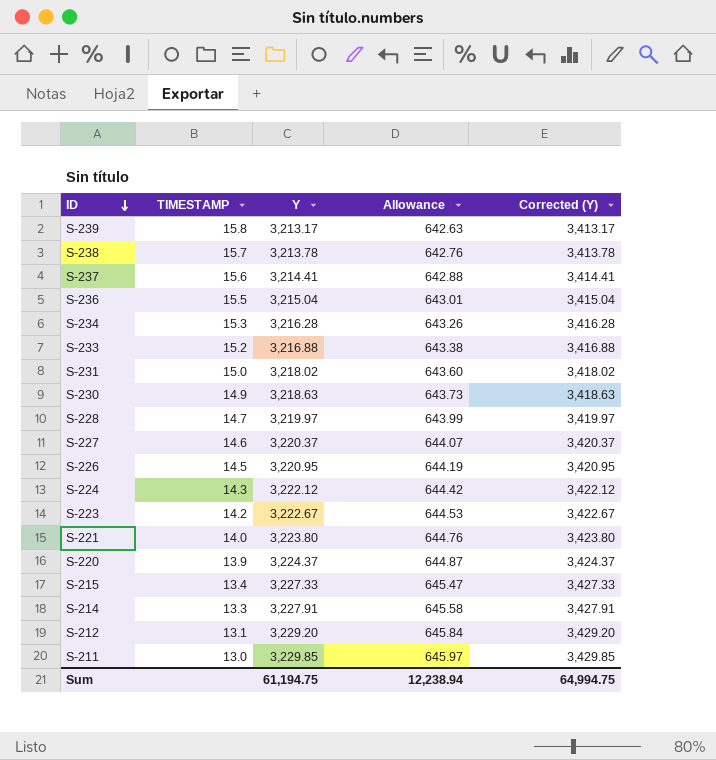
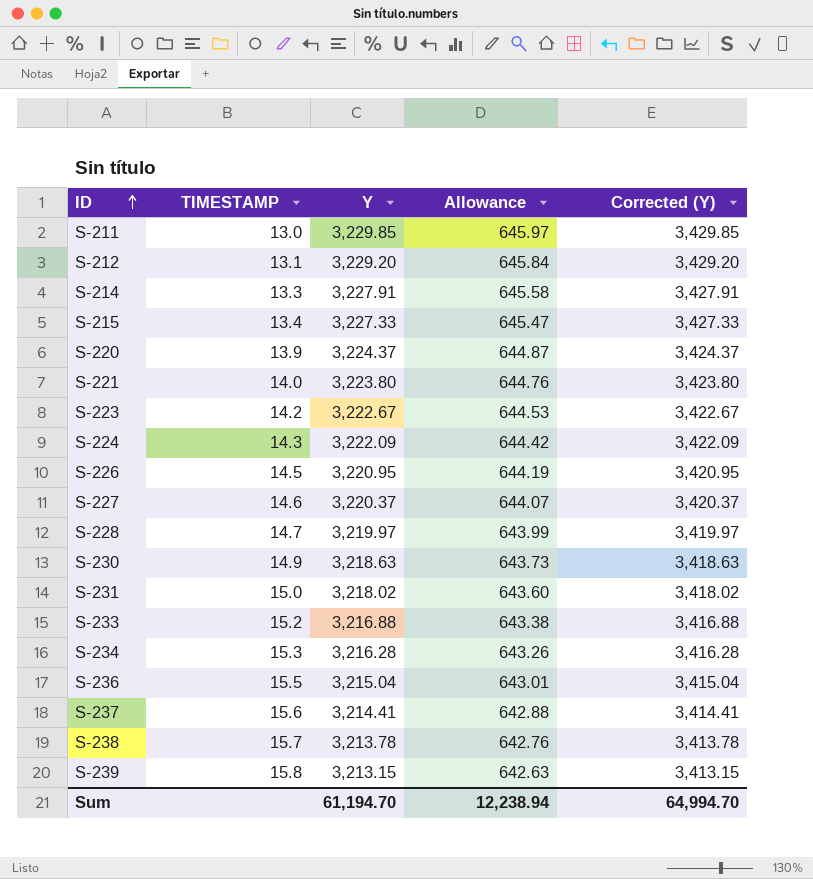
row order: ID descending -> ID ascending
S-224 | Y: 3,222.12 -> 3,222.09
S-224 | Corrected (Y): 3,422.12 -> 3,422.09
S-239 | Y: 3,213.17 -> 3,213.15
S-239 | Corrected (Y): 3,413.17 -> 3,413.15
Sum | Y: 61,194.75 -> 61,194.70
Sum | Corrected (Y): 64,994.75 -> 64,994.70

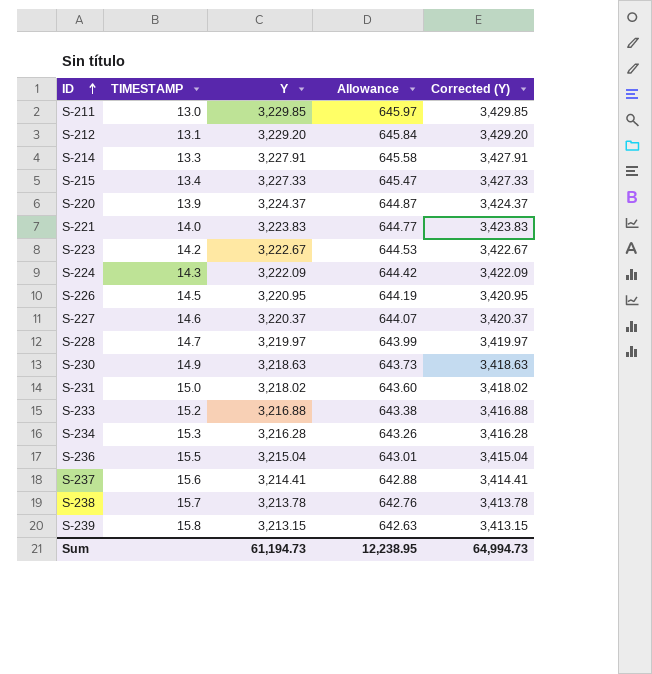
S-221 | Y: 3,223.80 -> 3,223.83
S-221 | Allowance: 644.76 -> 644.77
S-221 | Corrected (Y): 3,423.80 -> 3,423.83
Sum | Y: 61,194.70 -> 61,194.73
Sum | Allowance: 12,238.94 -> 12,238.95
Sum | Corrected (Y): 64,994.70 -> 64,994.73

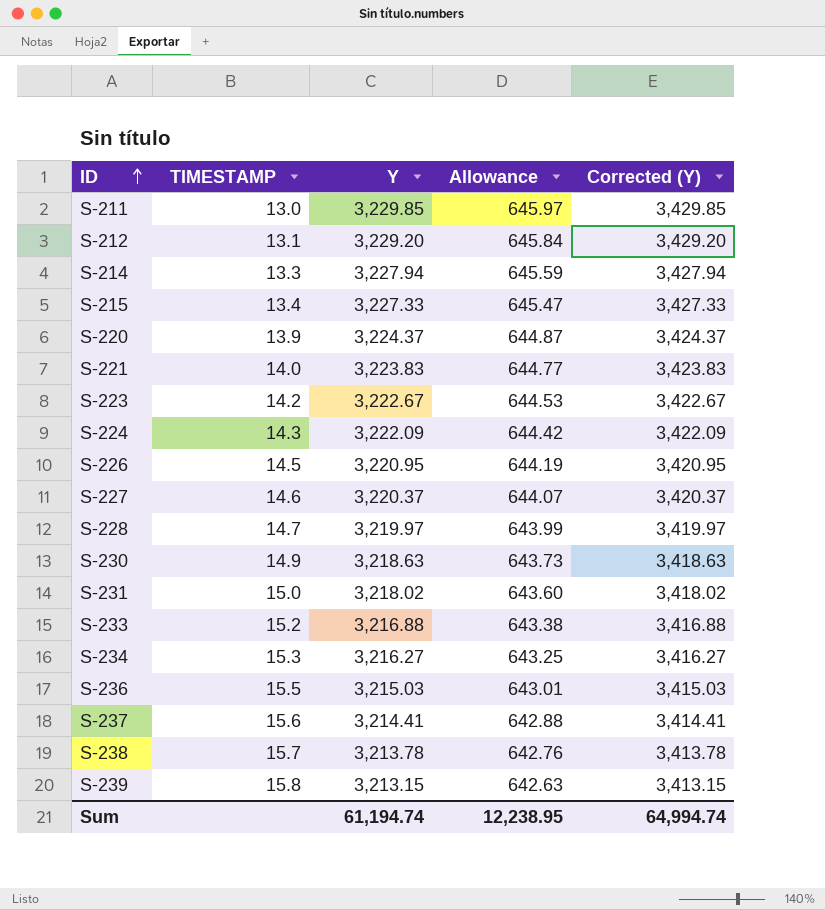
S-214 | Y: 3,227.91 -> 3,227.94
S-214 | Allowance: 645.58 -> 645.59
S-214 | Corrected (Y): 3,427.91 -> 3,427.94
S-234 | Y: 3,216.28 -> 3,216.27
S-234 | Allowance: 643.26 -> 643.25
S-234 | Corrected (Y): 3,416.28 -> 3,416.27
S-236 | Y: 3,215.04 -> 3,215.03
S-236 | Corrected (Y): 3,415.04 -> 3,415.03
Sum | Y: 61,194.73 -> 61,194.74
Sum | Corrected (Y): 64,994.73 -> 64,994.74

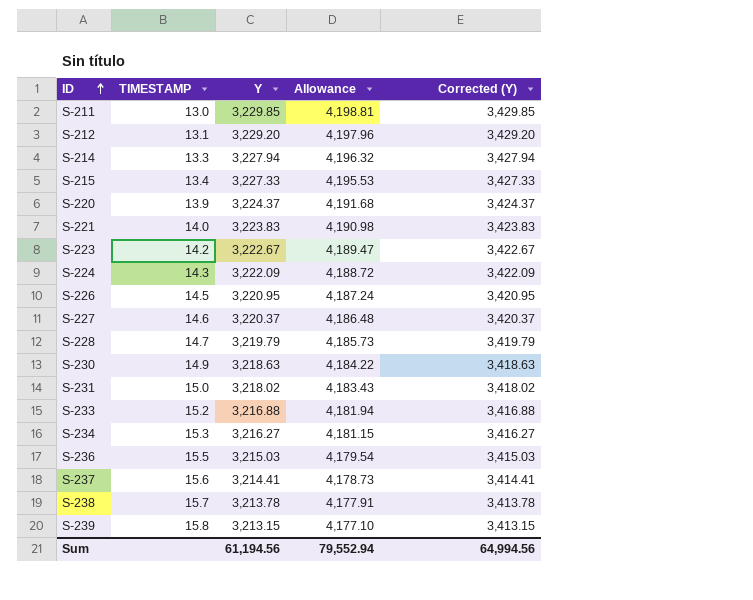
column Allowance | formula: [Y] * 0.2 -> [Y] * 1.3
S-228 | Y: 3,219.97 -> 3,219.79
S-228 | Corrected (Y): 3,419.97 -> 3,419.79
Sum | Y: 61,194.74 -> 61,194.56
Sum | Allowance: 12,238.95 -> 79,552.94
Sum | Corrected (Y): 64,994.74 -> 64,994.56

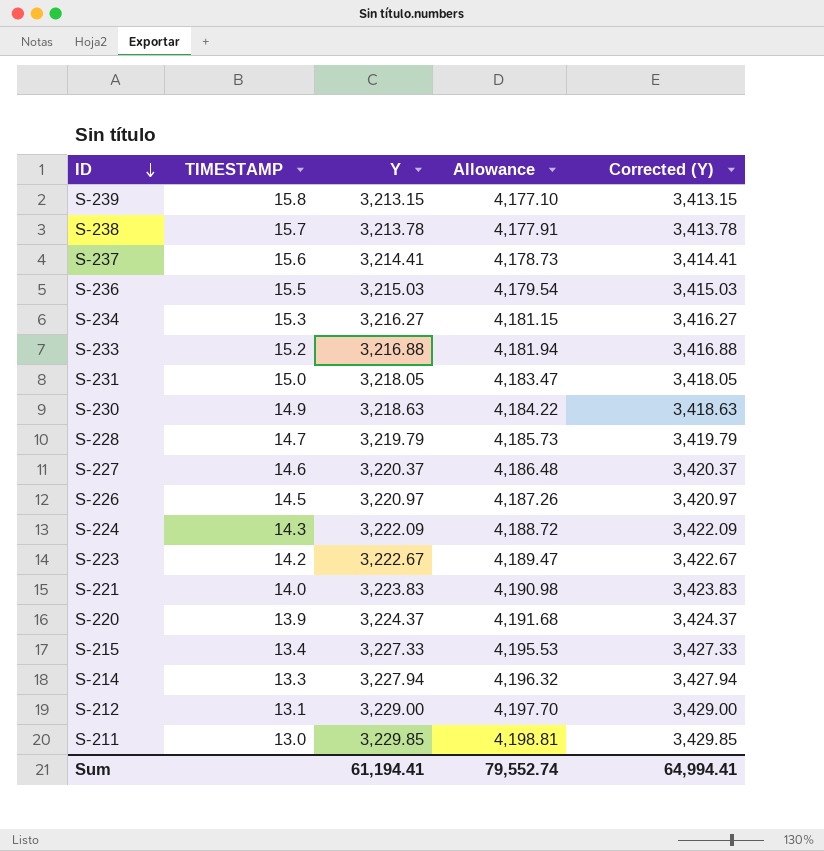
row order: ID ascending -> ID descending
S-231 | Y: 3,218.02 -> 3,218.05
S-231 | Allowance: 4,183.43 -> 4,183.47
S-231 | Corrected (Y): 3,418.02 -> 3,418.05
S-226 | Y: 3,220.95 -> 3,220.97
S-226 | Allowance: 4,187.24 -> 4,187.26
S-226 | Corrected (Y): 3,420.95 -> 3,420.97
S-212 | Y: 3,229.20 -> 3,229.00
S-212 | Allowance: 4,197.96 -> 4,197.70
S-212 | Corrected (Y): 3,429.20 -> 3,429.00
Sum | Y: 61,194.56 -> 61,194.41
Sum | Allowance: 79,552.94 -> 79,552.74
Sum | Corrected (Y): 64,994.56 -> 64,994.41

